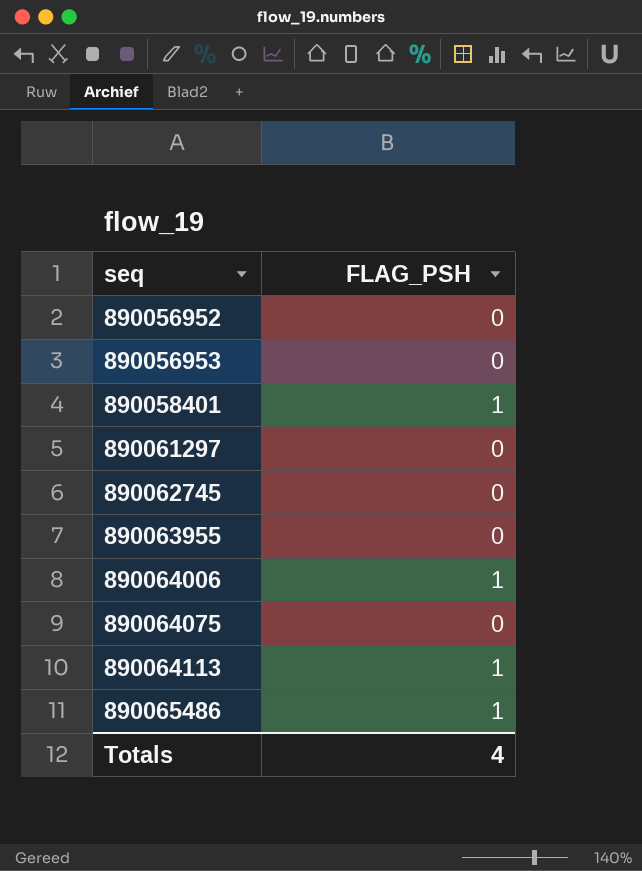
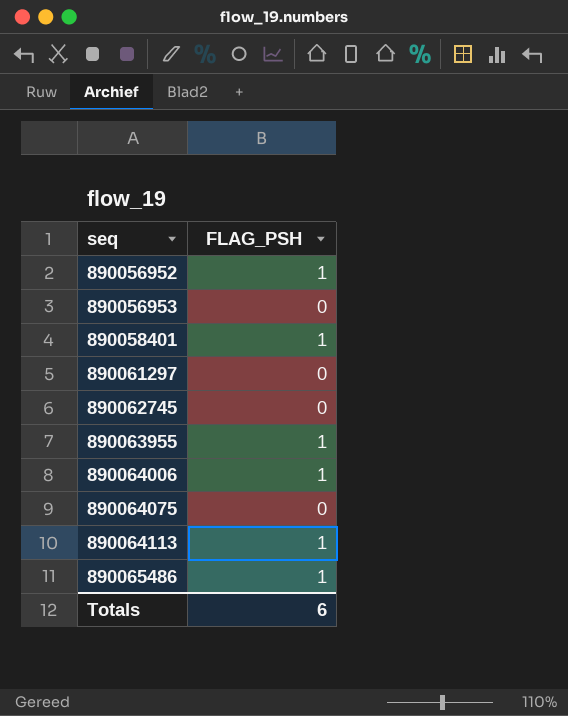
890056952 | FLAG_PSH: 0 -> 1
890063955 | FLAG_PSH: 0 -> 1
Totals | FLAG_PSH: 4 -> 6

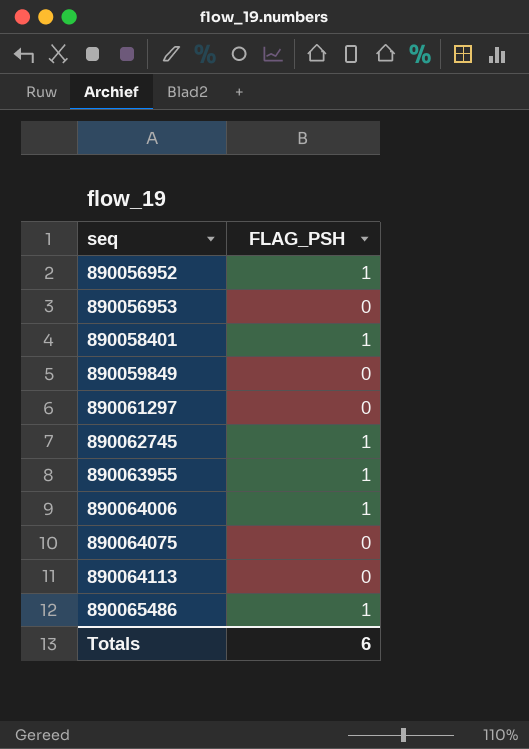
row 890059849: none -> 0
890062745 | FLAG_PSH: 0 -> 1
890064113 | FLAG_PSH: 1 -> 0

